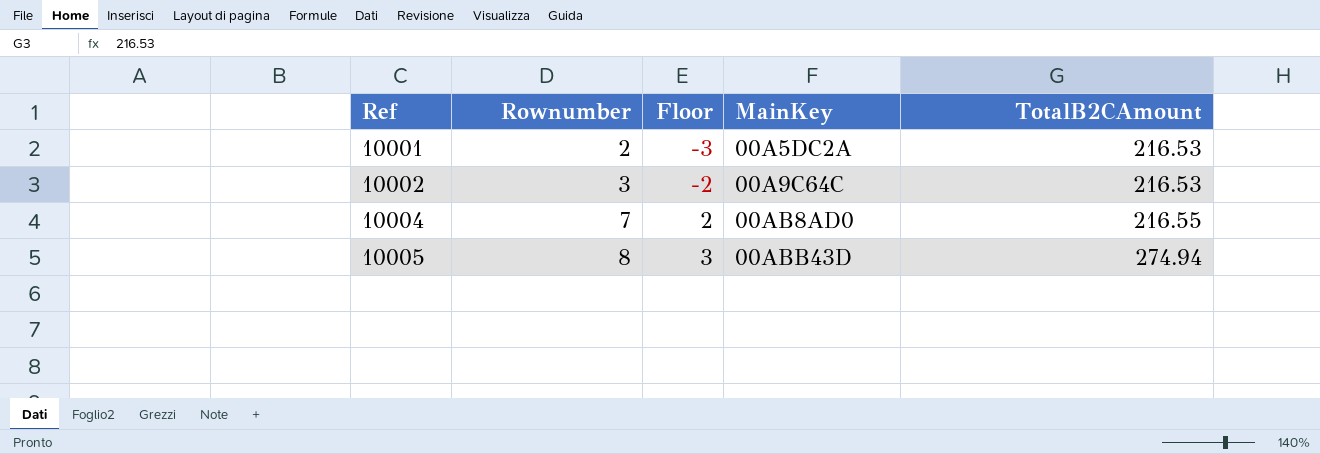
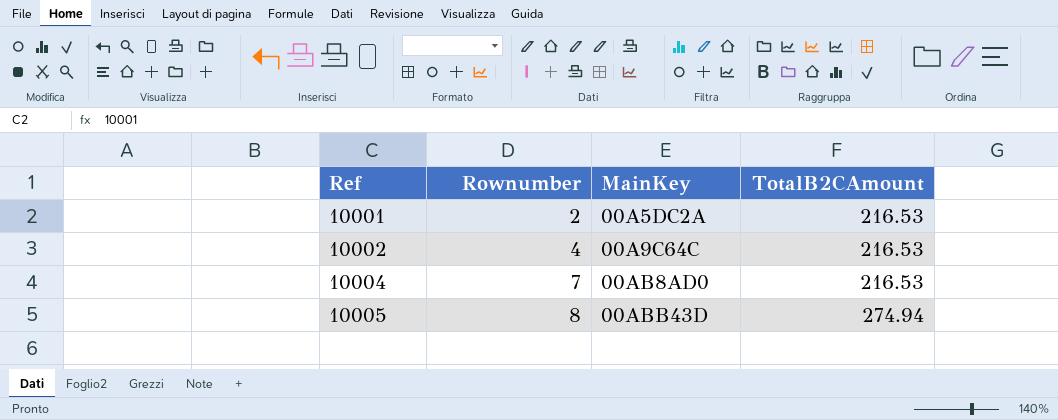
column Floor | formula: [Rownumber] - 5 -> none
10002 | Rownumber: 3 -> 4
10004 | TotalB2CAmount: 216.55 -> 216.53

